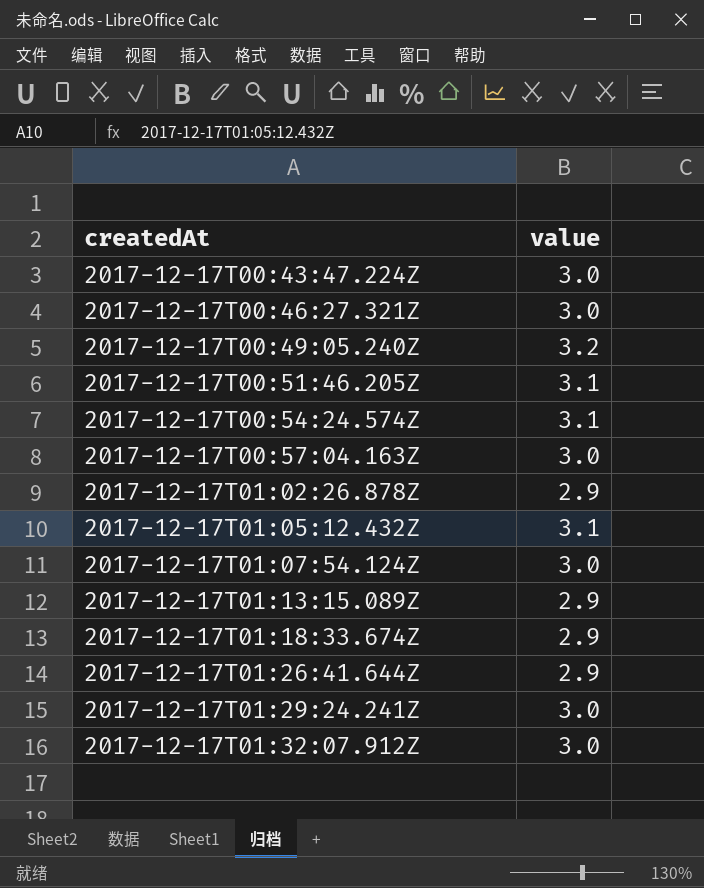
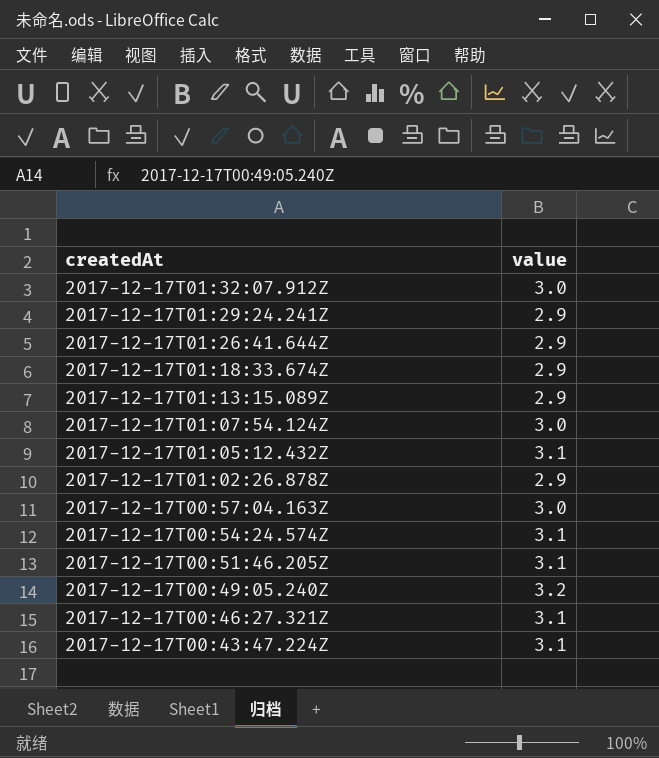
row order: createdAt ascending -> createdAt descending
2017-12-17T01:29:24.241Z | value: 3.0 -> 2.9
2017-12-17T00:46:27.321Z | value: 3.0 -> 3.1
2017-12-17T00:43:47.224Z | value: 3.0 -> 3.1

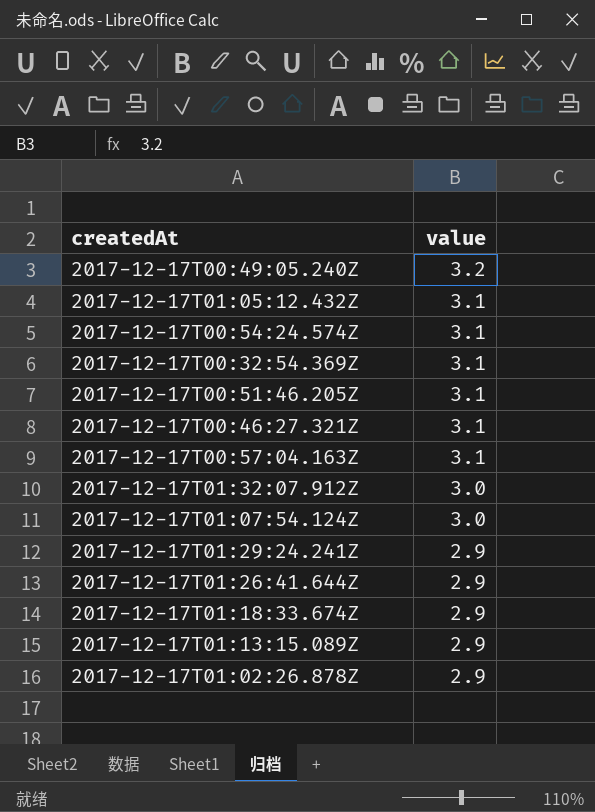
row order: createdAt descending -> value descending
row 2017-12-17T00:43:47.224Z: 3.1 -> none
row 2017-12-17T00:32:54.369Z: none -> 3.1
2017-12-17T00:57:04.163Z | value: 3.0 -> 3.1

